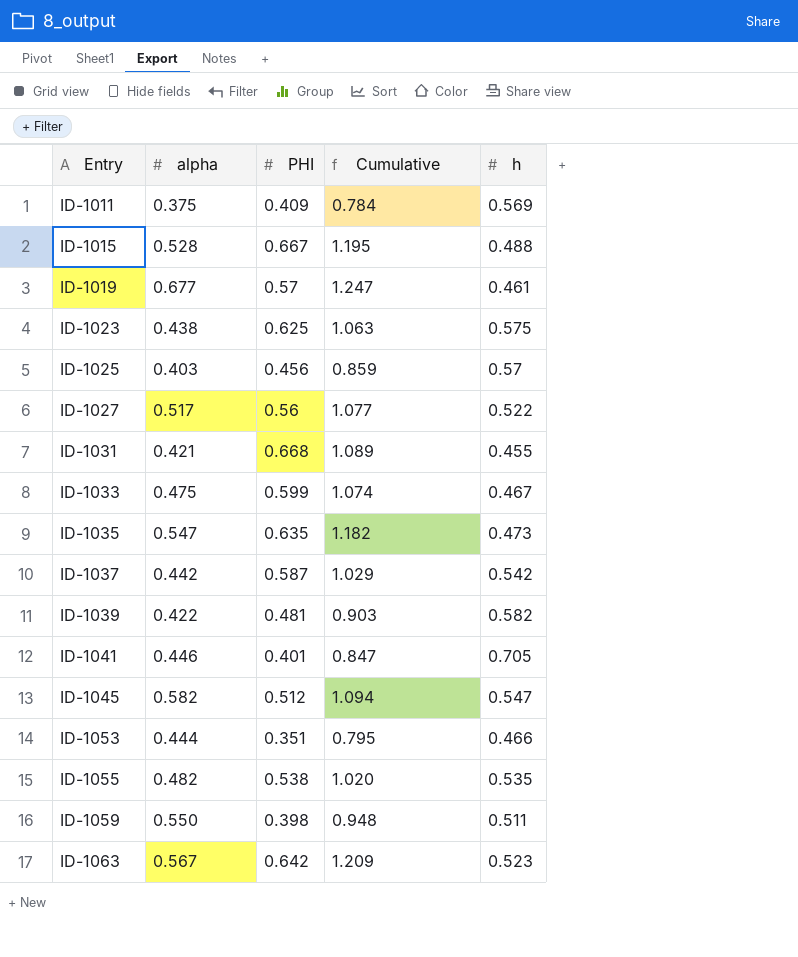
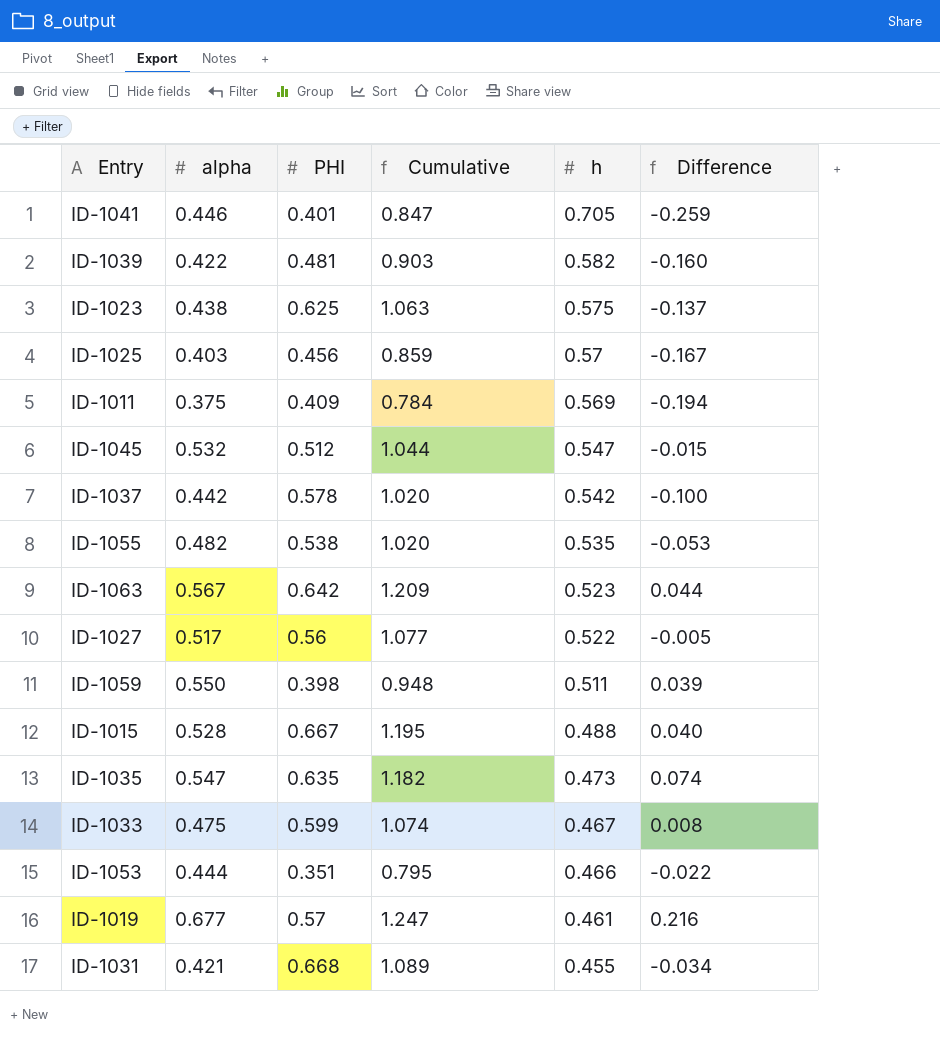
row order: Entry ascending -> h descending
column Difference | formula: none -> [alpha] - [h]
ID-1045 | alpha: 0.582 -> 0.532
ID-1045 | Cumulative: 1.094 -> 1.044
ID-1037 | PHI: 0.587 -> 0.578
ID-1037 | Cumulative: 1.029 -> 1.020

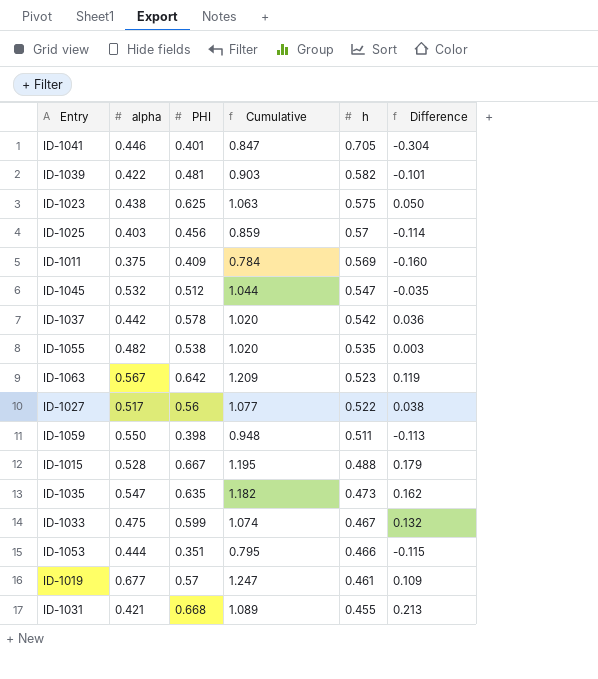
column Difference | formula: [alpha] - [h] -> [PHI] - [h]

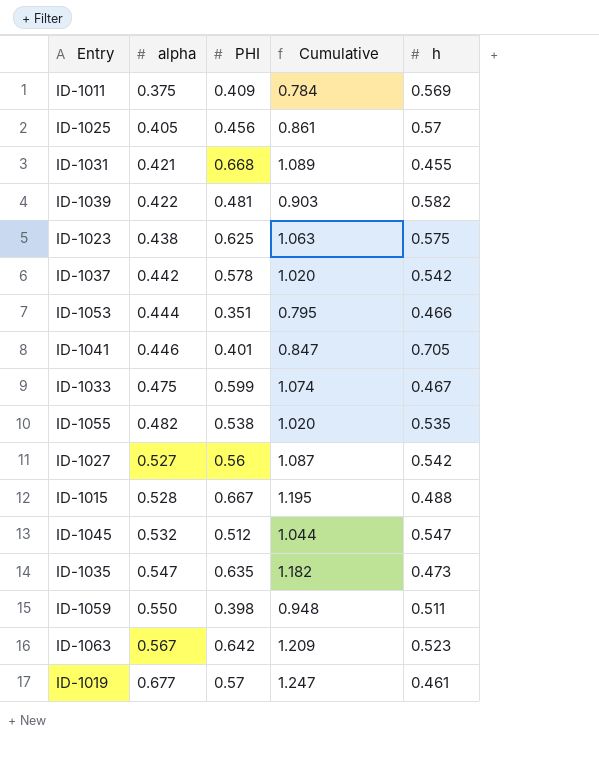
row order: h descending -> alpha ascending
column Difference | formula: [PHI] - [h] -> none
ID-1025 | alpha: 0.403 -> 0.405
ID-1025 | Cumulative: 0.859 -> 0.861
ID-1027 | alpha: 0.517 -> 0.527
ID-1027 | Cumulative: 1.077 -> 1.087
ID-1027 | h: 0.522 -> 0.542

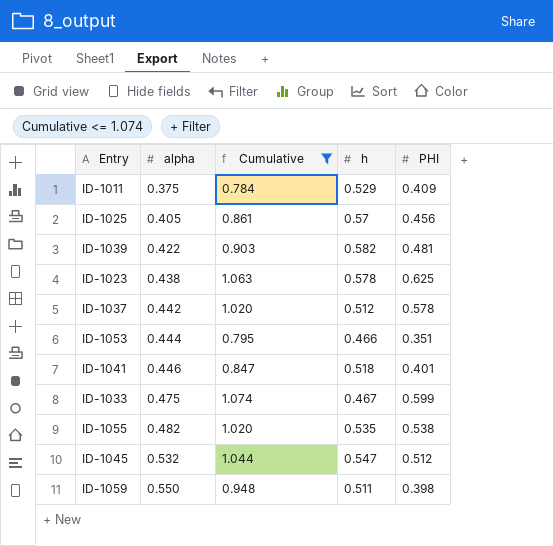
filter: none -> Cumulative <= 1.074
column PHI | position: 3 -> 5
ID-1011 | h: 0.569 -> 0.529
ID-1023 | h: 0.575 -> 0.578
ID-1037 | h: 0.542 -> 0.512
ID-1041 | h: 0.705 -> 0.518

